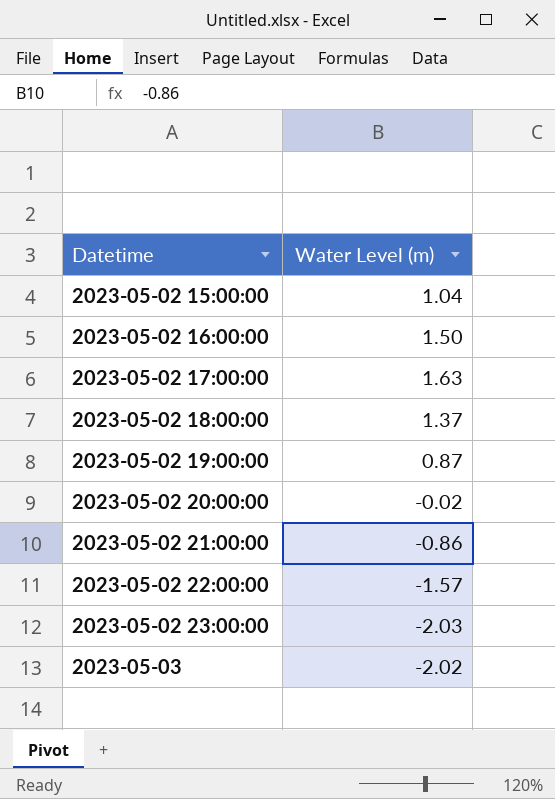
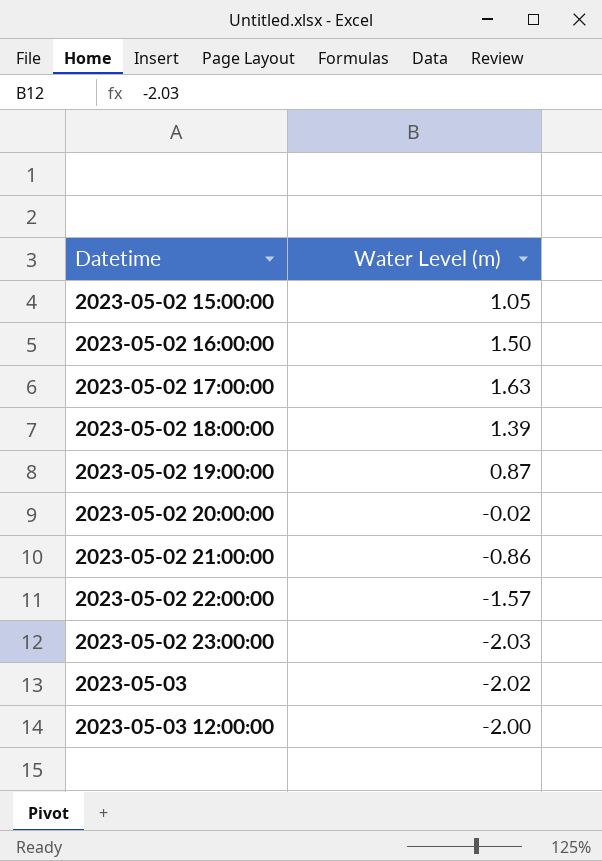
2023-05-02 15:00:00 | Water Level (m): 1.04 -> 1.05
2023-05-02 18:00:00 | Water Level (m): 1.37 -> 1.39
row 2023-05-03 12:00:00: none -> -2.00

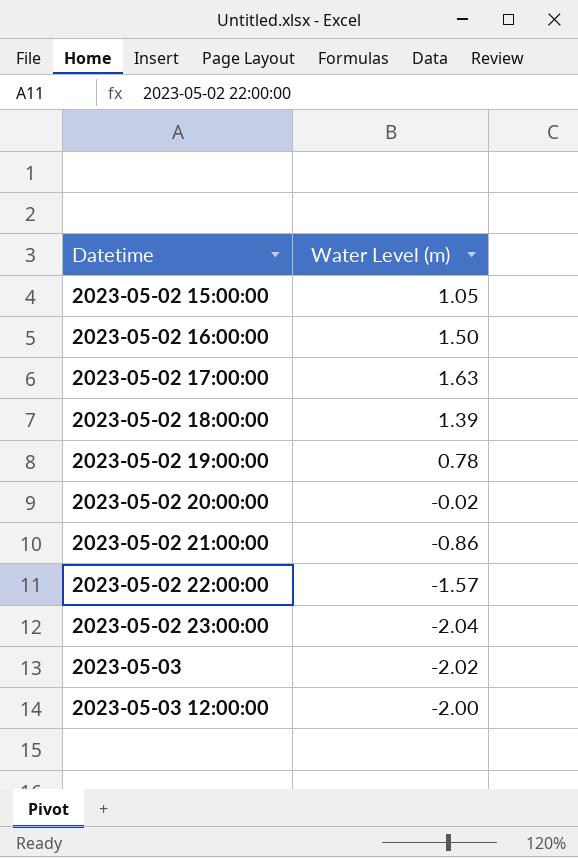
2023-05-02 19:00:00 | Water Level (m): 0.87 -> 0.78
2023-05-02 23:00:00 | Water Level (m): -2.03 -> -2.04

